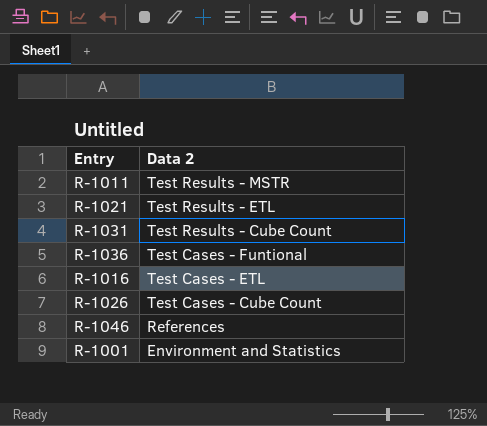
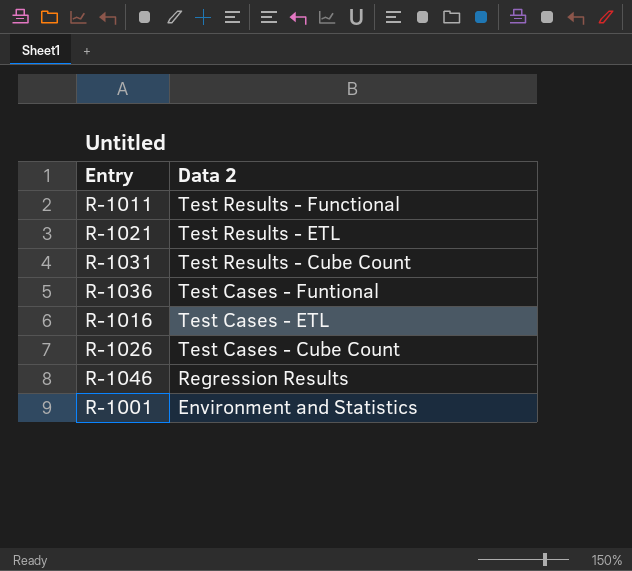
R-1011 | Data 2: Test Results - MSTR -> Test Results - Functional
R-1046 | Data 2: References -> Regression Results

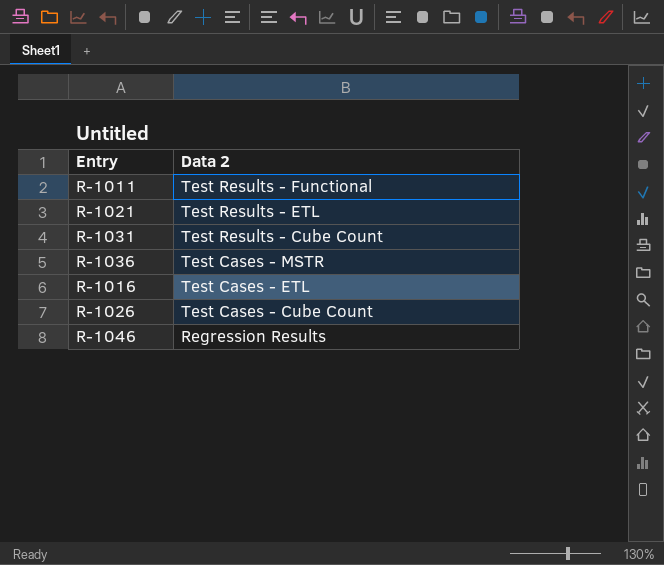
row R-1001: Environment and Statistics -> none
R-1036 | Data 2: Test Cases - Funtional -> Test Cases - MSTR

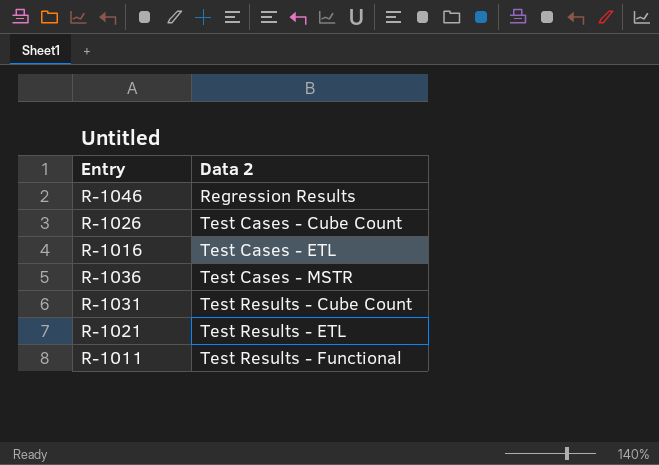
row order: Data 2 descending -> Data 2 ascending

